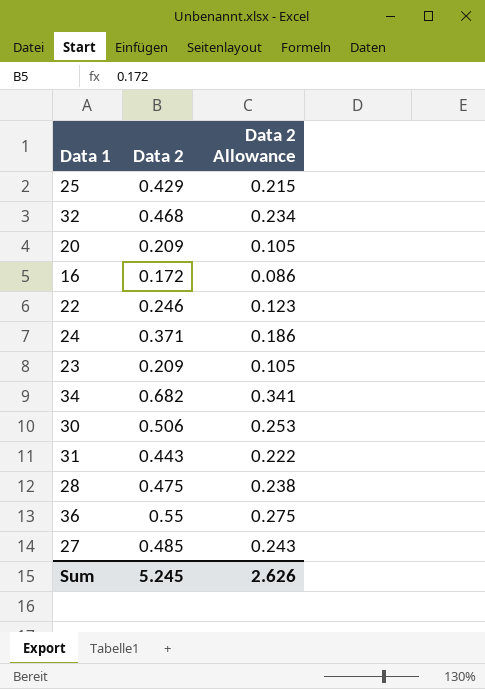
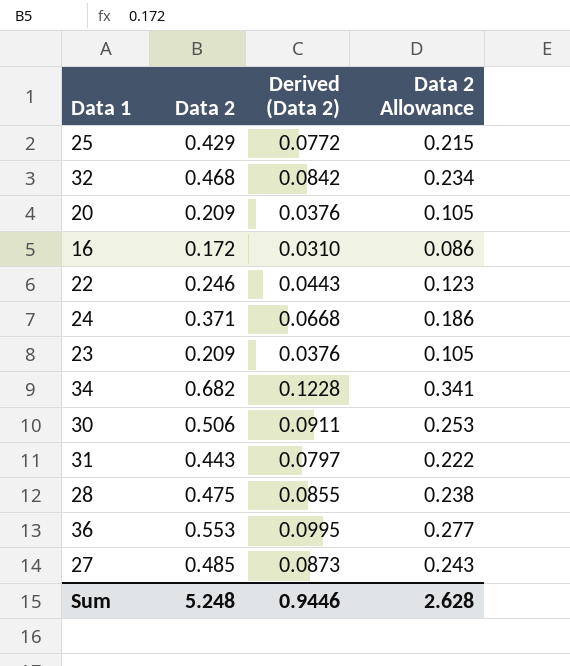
column Derived (Data 2) | formula: none -> [Data 2] * 0.18
36 | Data 2: 0.55 -> 0.553
36 | Data 2 Allowance: 0.275 -> 0.277
Sum | Data 2: 5.245 -> 5.248
Sum | Data 2 Allowance: 2.626 -> 2.628

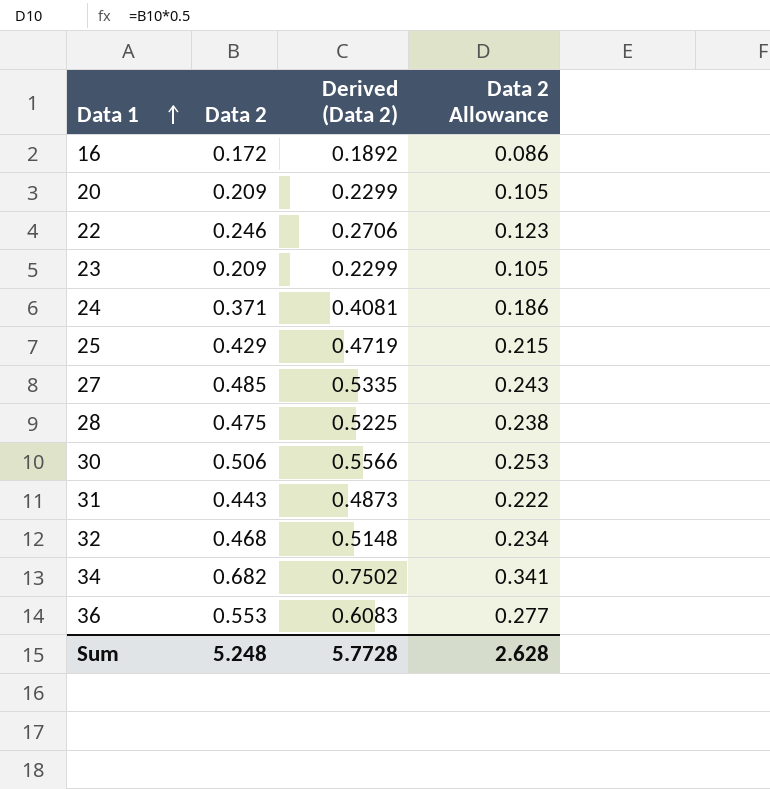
row order: none -> Data 1 ascending
column Derived (Data 2) | formula: [Data 2] * 0.18 -> [Data 2] * 1.1
Sum | Derived (Data 2): 0.9446 -> 5.7728

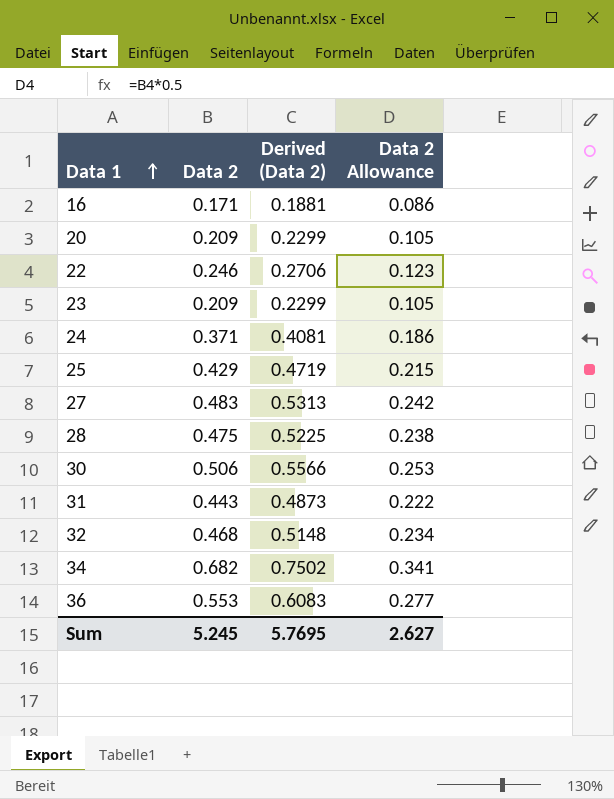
16 | Data 2: 0.172 -> 0.171
16 | Derived (Data 2): 0.1892 -> 0.1881
27 | Data 2: 0.485 -> 0.483
27 | Derived (Data 2): 0.5335 -> 0.5313
27 | Data 2 Allowance: 0.243 -> 0.242
Sum | Data 2: 5.248 -> 5.245
Sum | Derived (Data 2): 5.7728 -> 5.7695
Sum | Data 2 Allowance: 2.628 -> 2.627

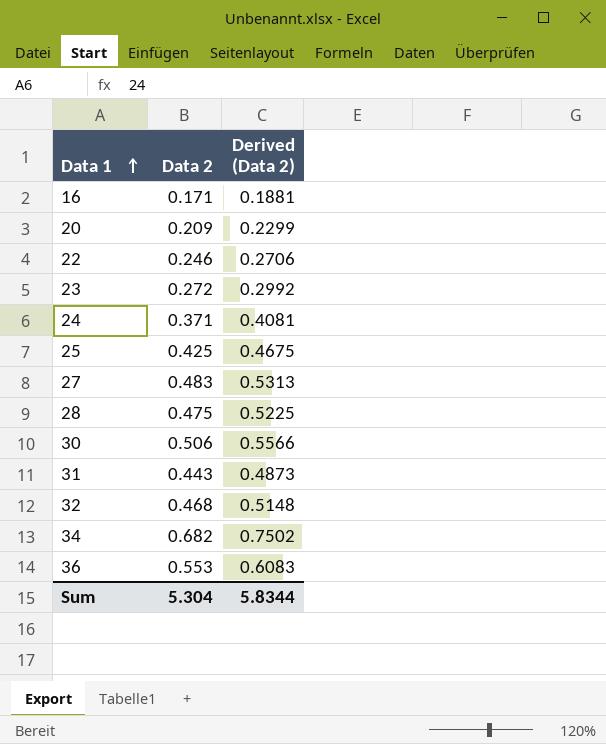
column Data 2 Allowance | formula: [Data 2] * 0.5 -> none
23 | Data 2: 0.209 -> 0.272
23 | Derived (Data 2): 0.2299 -> 0.2992
25 | Data 2: 0.429 -> 0.425
25 | Derived (Data 2): 0.4719 -> 0.4675
Sum | Data 2: 5.245 -> 5.304
Sum | Derived (Data 2): 5.7695 -> 5.8344

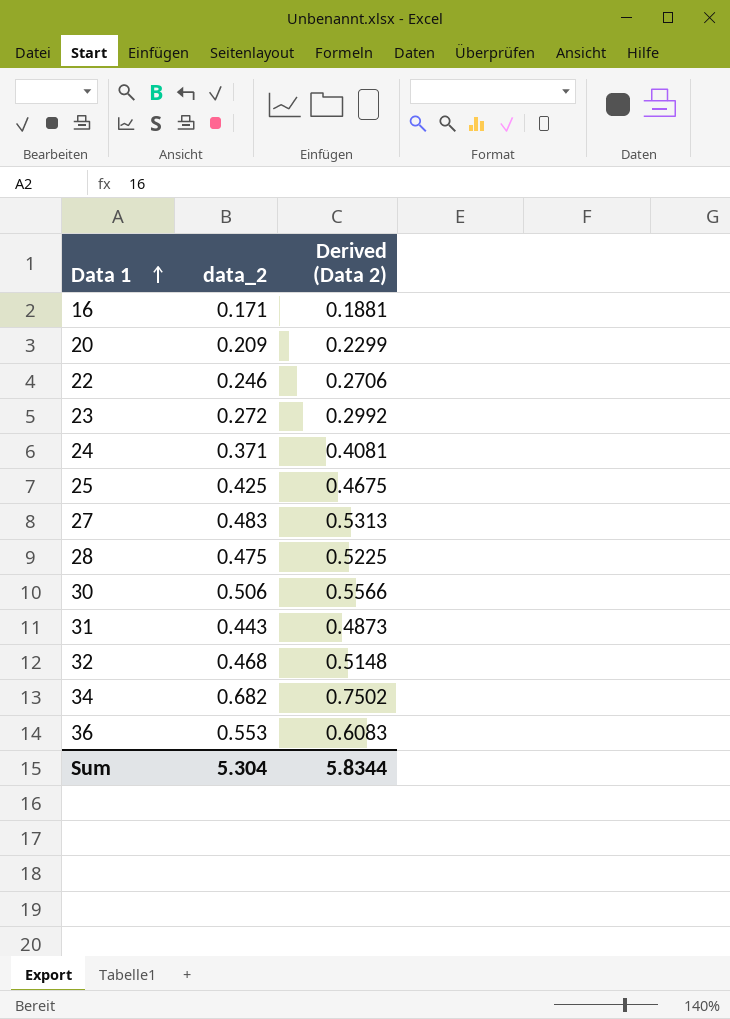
column name: Data 2 -> data_2

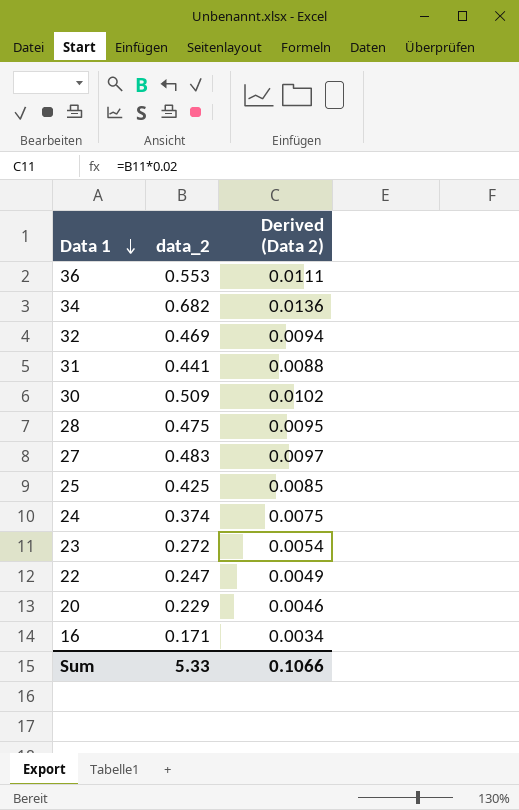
row order: Data 1 ascending -> Data 1 descending
column Derived (Data 2) | formula: [data_2] * 1.1 -> [data_2] * 0.02
32 | data_2: 0.468 -> 0.469
31 | data_2: 0.443 -> 0.441
30 | data_2: 0.506 -> 0.509
24 | data_2: 0.371 -> 0.374
22 | data_2: 0.246 -> 0.247
20 | data_2: 0.209 -> 0.229
Sum | data_2: 5.304 -> 5.33
Sum | Derived (Data 2): 5.8344 -> 0.1066

